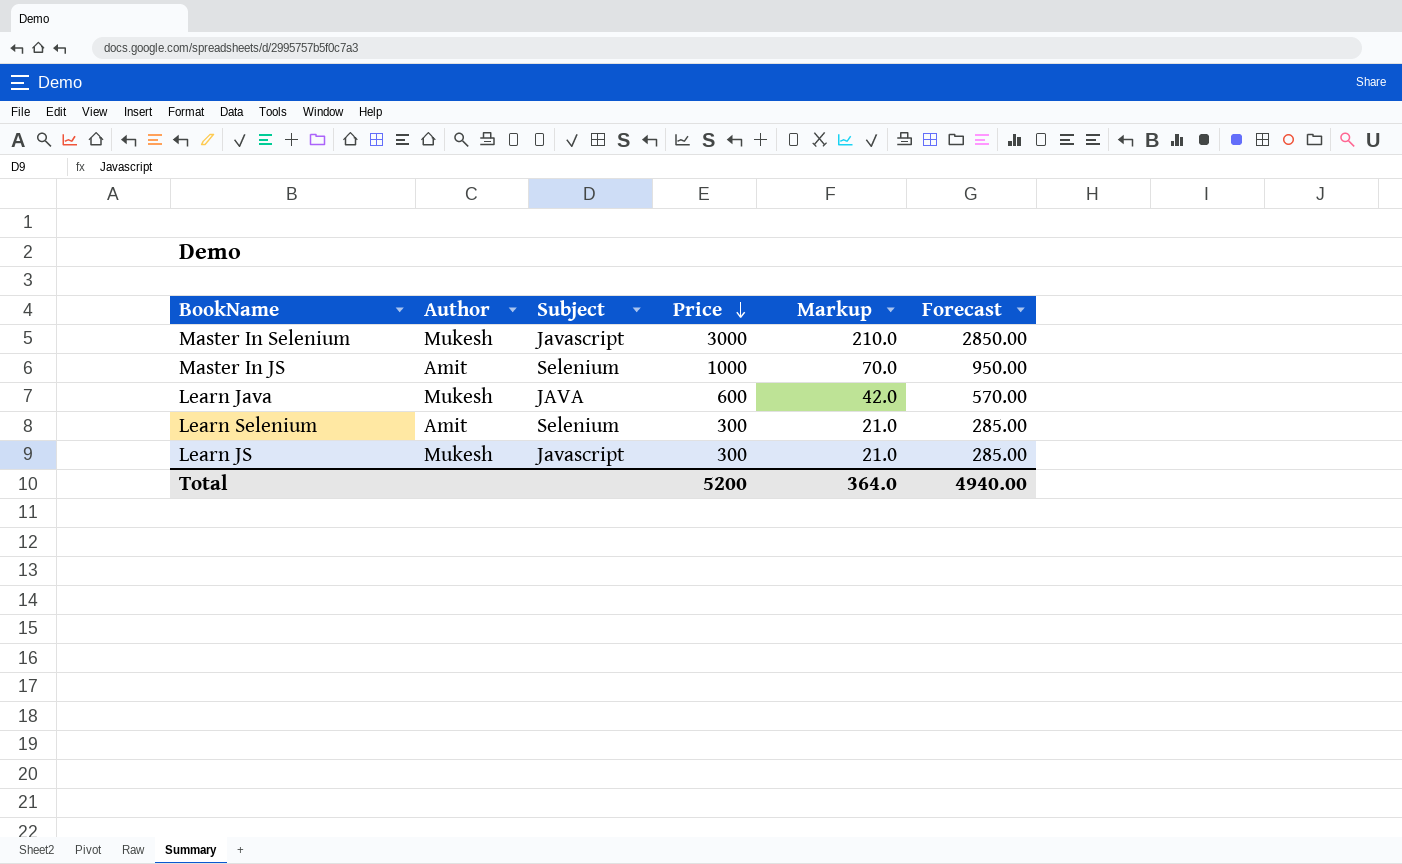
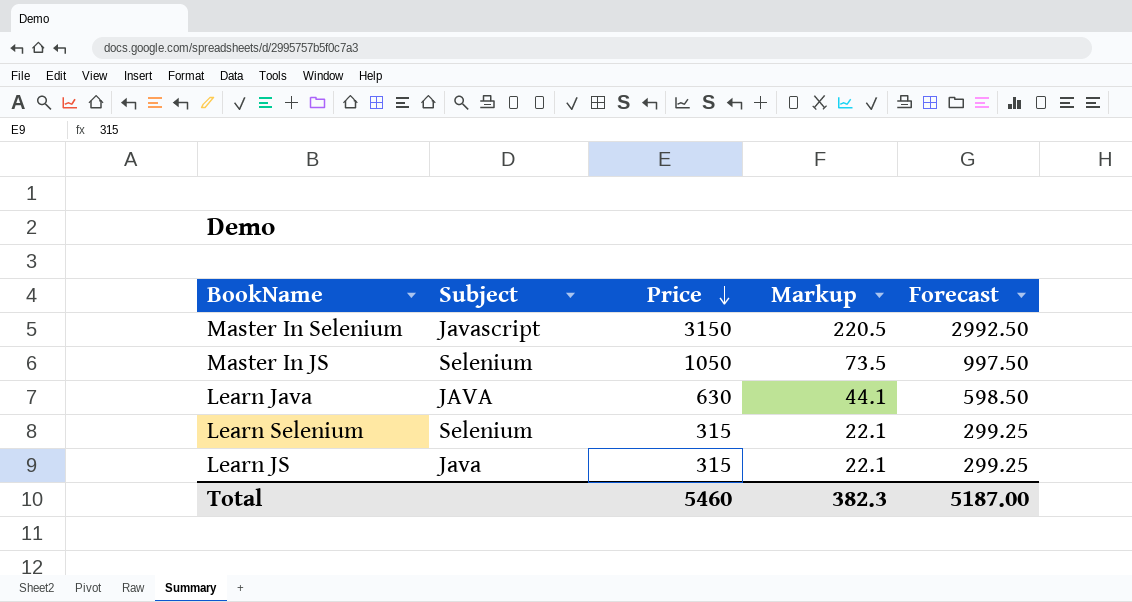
column Author | position: 2 -> none
Master In Selenium | Price: 3000 -> 3150
Master In Selenium | Markup: 210.0 -> 220.5
Master In Selenium | Forecast: 2850.00 -> 2992.50
Master In JS | Price: 1000 -> 1050
Master In JS | Markup: 70.0 -> 73.5
Master In JS | Forecast: 950.00 -> 997.50
Learn Java | Price: 600 -> 630
Learn Java | Markup: 42.0 -> 44.1
Learn Java | Forecast: 570.00 -> 598.50
Learn Selenium | Price: 300 -> 315
Learn Selenium | Markup: 21.0 -> 22.1
Learn Selenium | Forecast: 285.00 -> 299.25
Learn JS | Subject: Javascript -> Java
Learn JS | Price: 300 -> 315
Learn JS | Markup: 21.0 -> 22.1
Learn JS | Forecast: 285.00 -> 299.25
Total | Price: 5200 -> 5460
Total | Markup: 364.0 -> 382.3
Total | Forecast: 4940.00 -> 5187.00

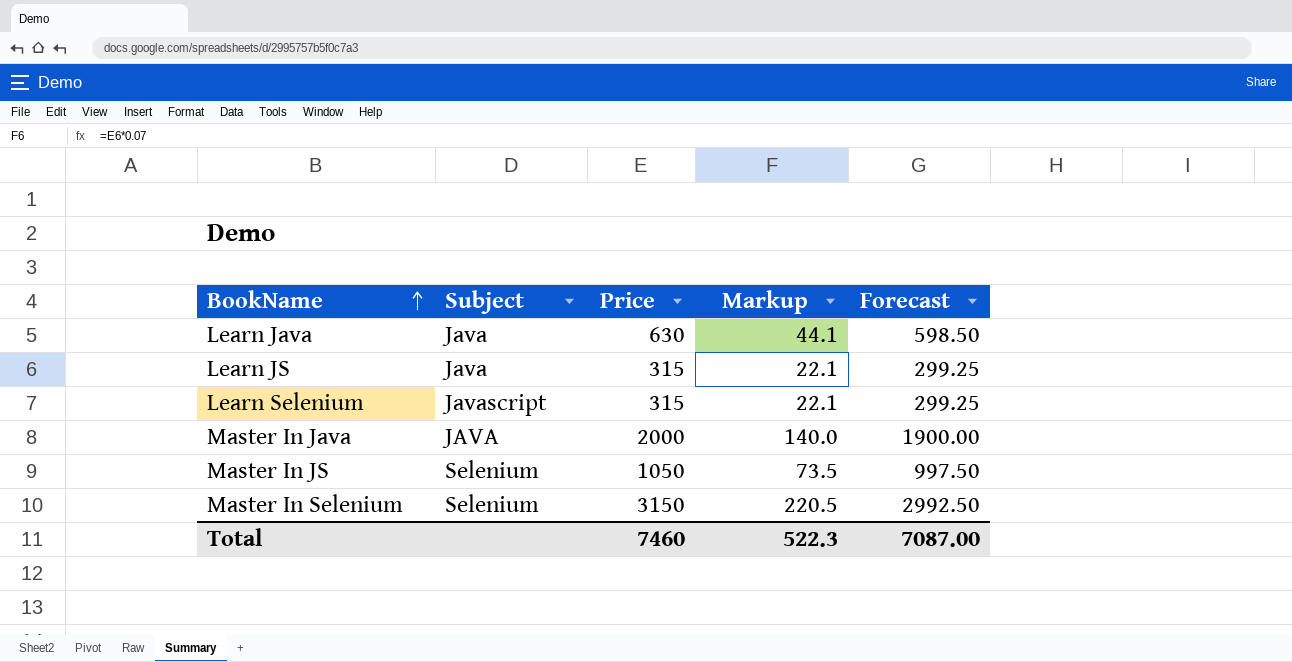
row order: Price descending -> BookName ascending
Learn Java | Subject: JAVA -> Java
Learn Selenium | Subject: Selenium -> Javascript
row Master In Java: none -> JAVA | 2000 | 140.0 | 1900.00
Master In Selenium | Subject: Javascript -> Selenium
Total | Price: 5460 -> 7460
Total | Markup: 382.3 -> 522.3
Total | Forecast: 5187.00 -> 7087.00

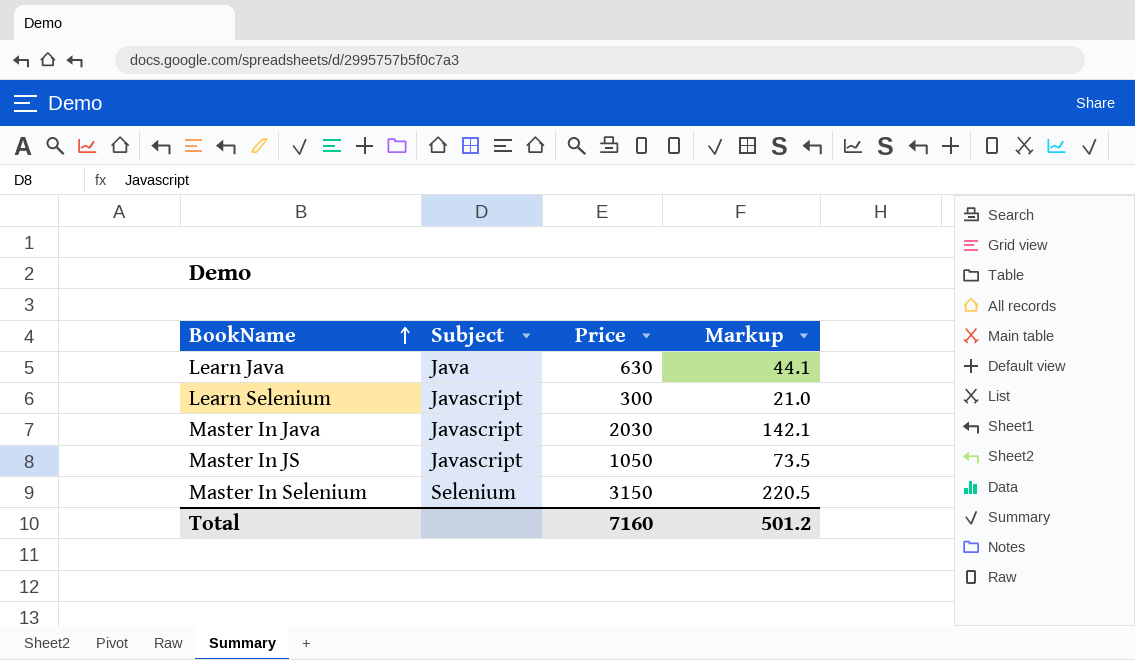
column Forecast | formula: [Price] * 0.95 -> none
row Learn JS: Java | 315 | 22.1 | 299.25 -> none
Learn Selenium | Price: 315 -> 300
Learn Selenium | Markup: 22.1 -> 21.0
Master In Java | Subject: JAVA -> Javascript
Master In Java | Price: 2000 -> 2030
Master In Java | Markup: 140.0 -> 142.1
Master In JS | Subject: Selenium -> Javascript
Total | Price: 7460 -> 7160
Total | Markup: 522.3 -> 501.2

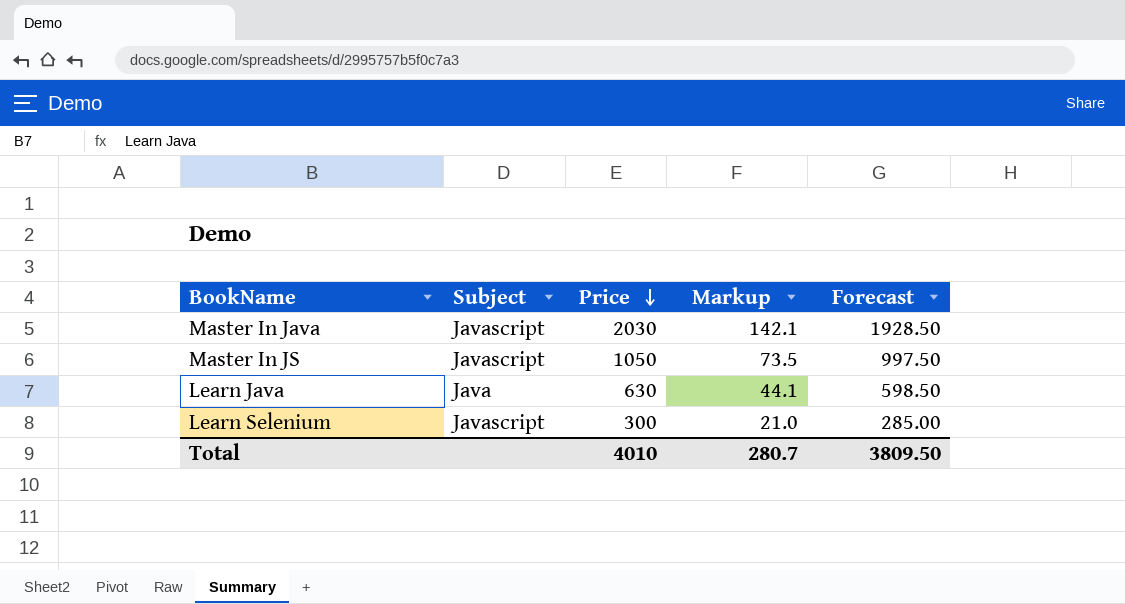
row order: BookName ascending -> Price descending
column Forecast | formula: none -> [Price] * 0.95
row Master In Selenium: Selenium | 3150 | 220.5 -> none
Total | Price: 7160 -> 4010
Total | Markup: 501.2 -> 280.7

